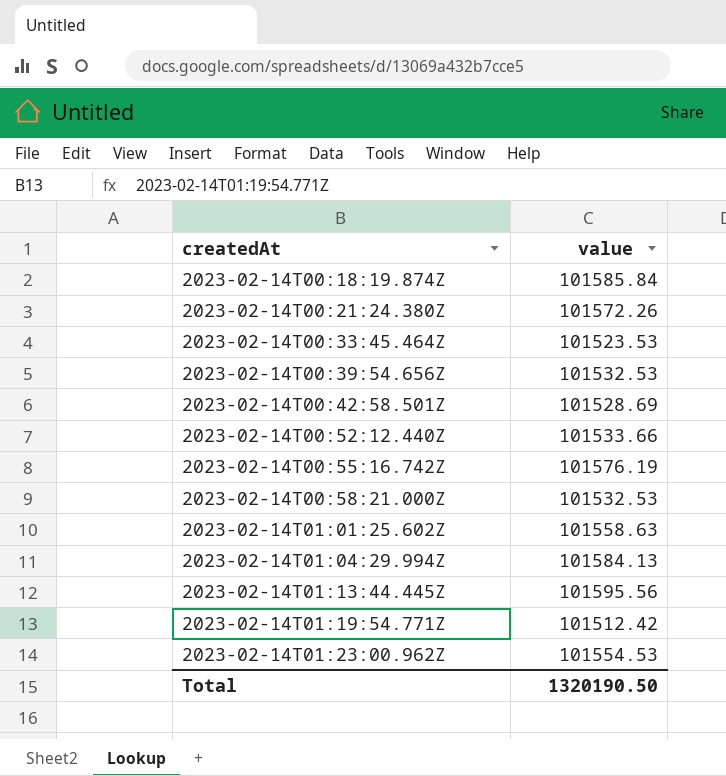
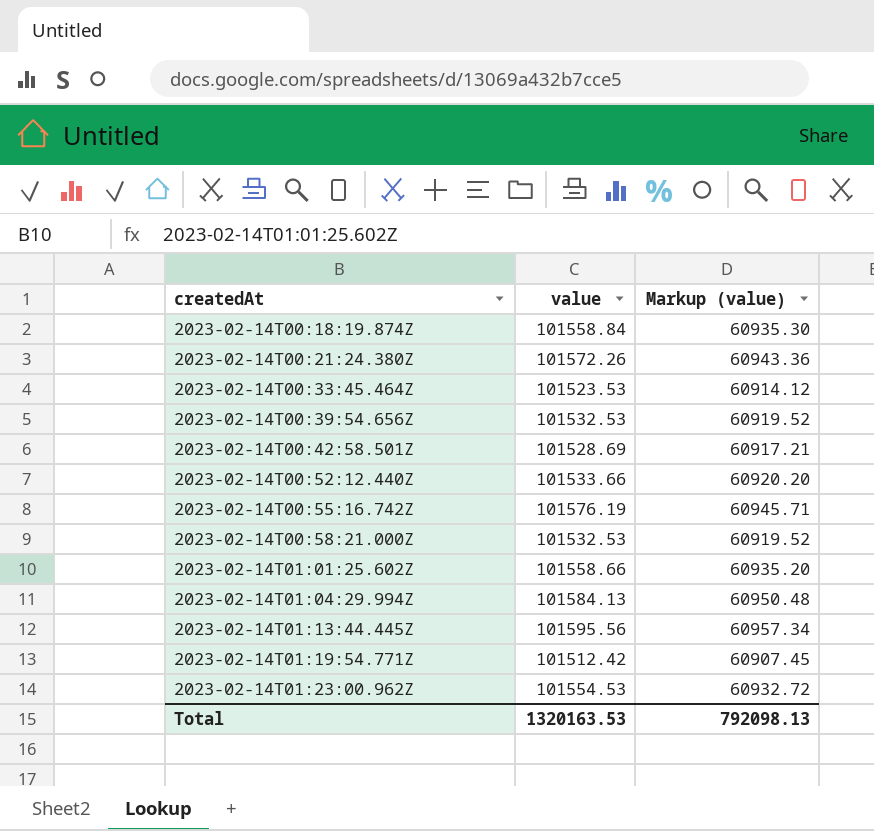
column Markup (value) | formula: none -> [value] * 0.6
2023-02-14T00:18:19.874Z | value: 101585.84 -> 101558.84
2023-02-14T01:01:25.602Z | value: 101558.63 -> 101558.66
Total | value: 1320190.50 -> 1320163.53

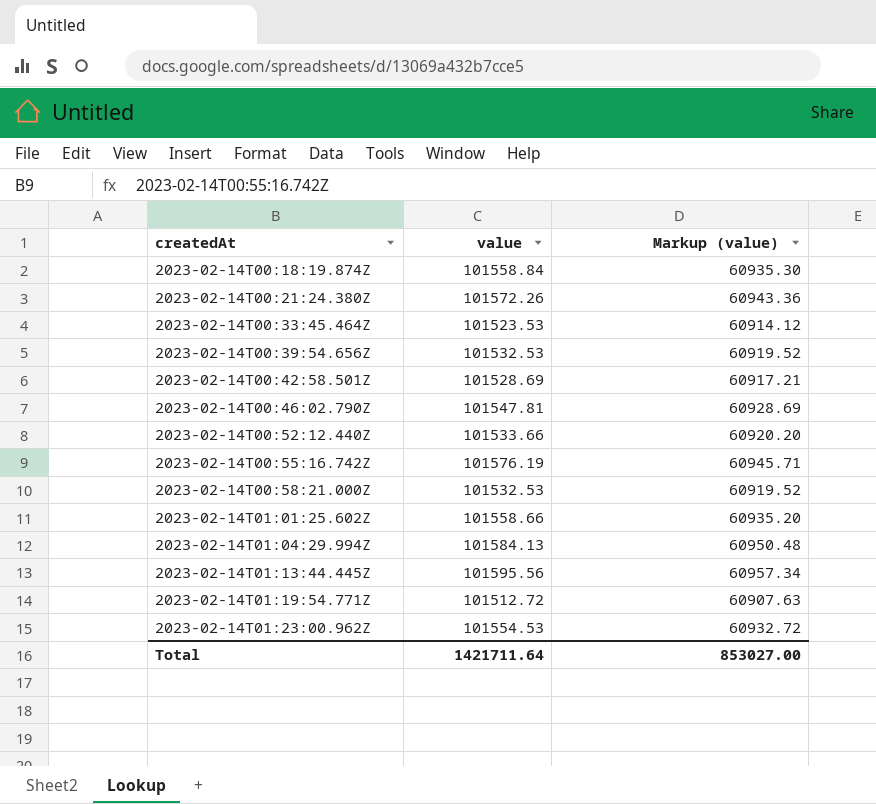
row 2023-02-14T00:46:02.790Z: none -> 101547.81 | 60928.69
2023-02-14T01:19:54.771Z | value: 101512.42 -> 101512.72
2023-02-14T01:19:54.771Z | Markup (value): 60907.45 -> 60907.63
Total | value: 1320163.53 -> 1421711.64
Total | Markup (value): 792098.13 -> 853027.00

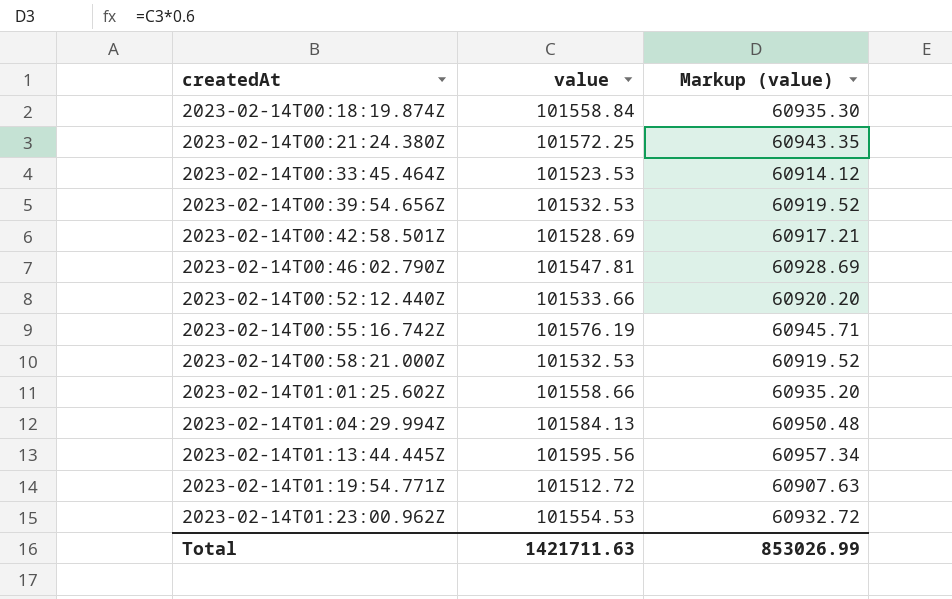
2023-02-14T00:21:24.380Z | value: 101572.26 -> 101572.25
2023-02-14T00:21:24.380Z | Markup (value): 60943.36 -> 60943.35
Total | value: 1421711.64 -> 1421711.63
Total | Markup (value): 853027.00 -> 853026.99

